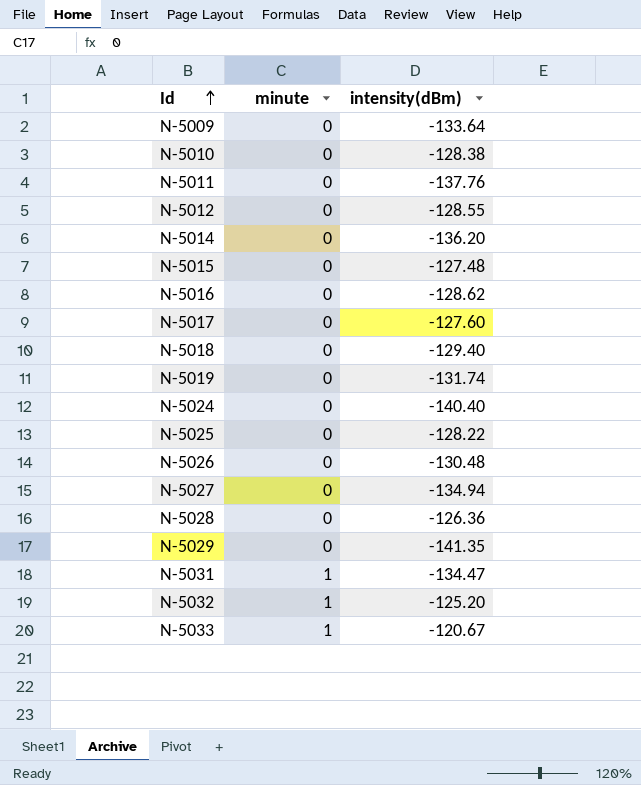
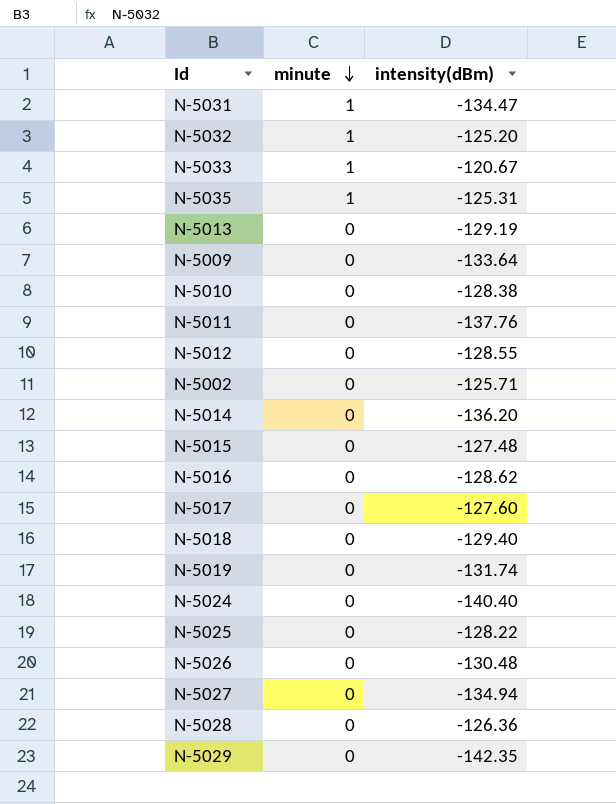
row order: Id ascending -> minute descending
row N-5035: none -> 1 | -125.31
row N-5013: none -> 0 | -129.19
row N-5002: none -> 0 | -125.71
N-5029 | intensity(dBm): -141.35 -> -142.35

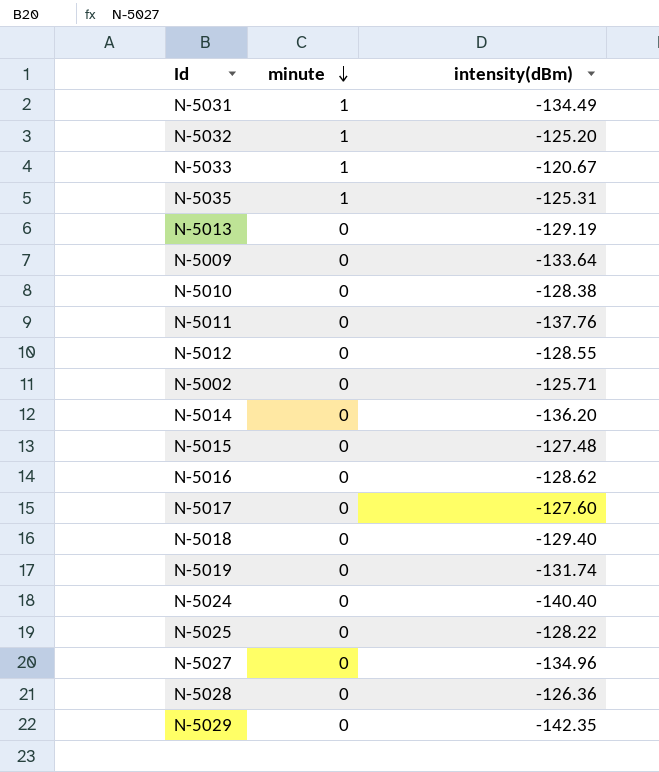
row N-5026: 0 | -130.48 -> none
N-5031 | intensity(dBm): -134.47 -> -134.49
N-5027 | intensity(dBm): -134.94 -> -134.96

